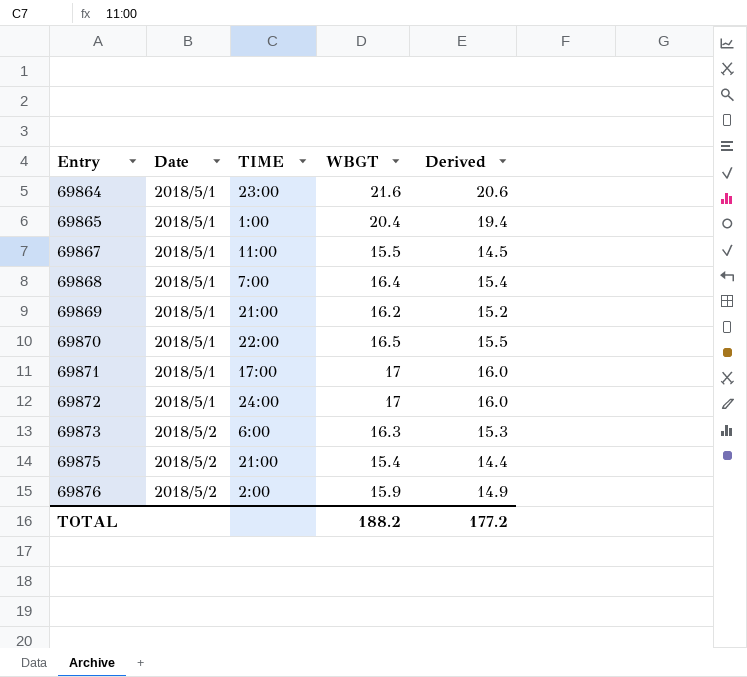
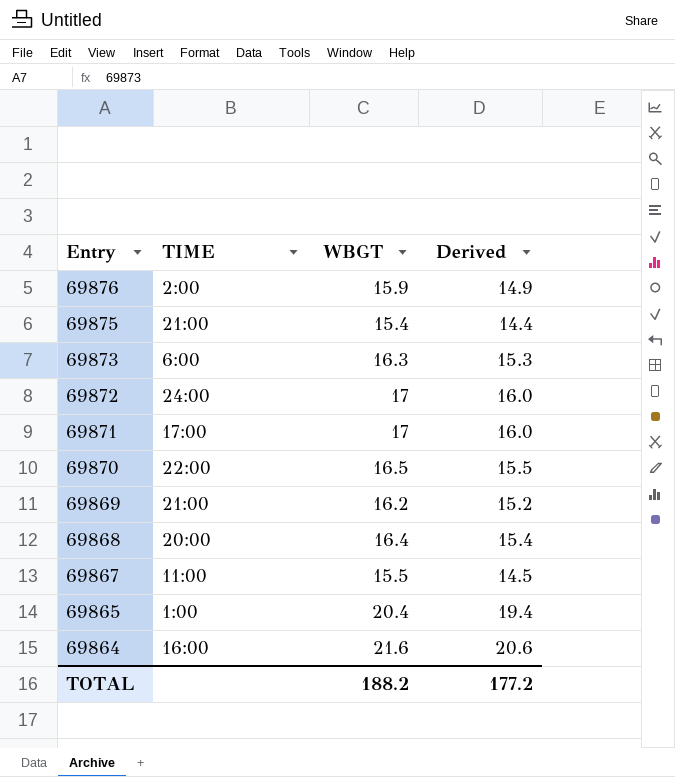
row order: Entry ascending -> Entry descending
column Date | position: 2 -> none
69868 | TIME: 7:00 -> 20:00
69864 | TIME: 23:00 -> 16:00

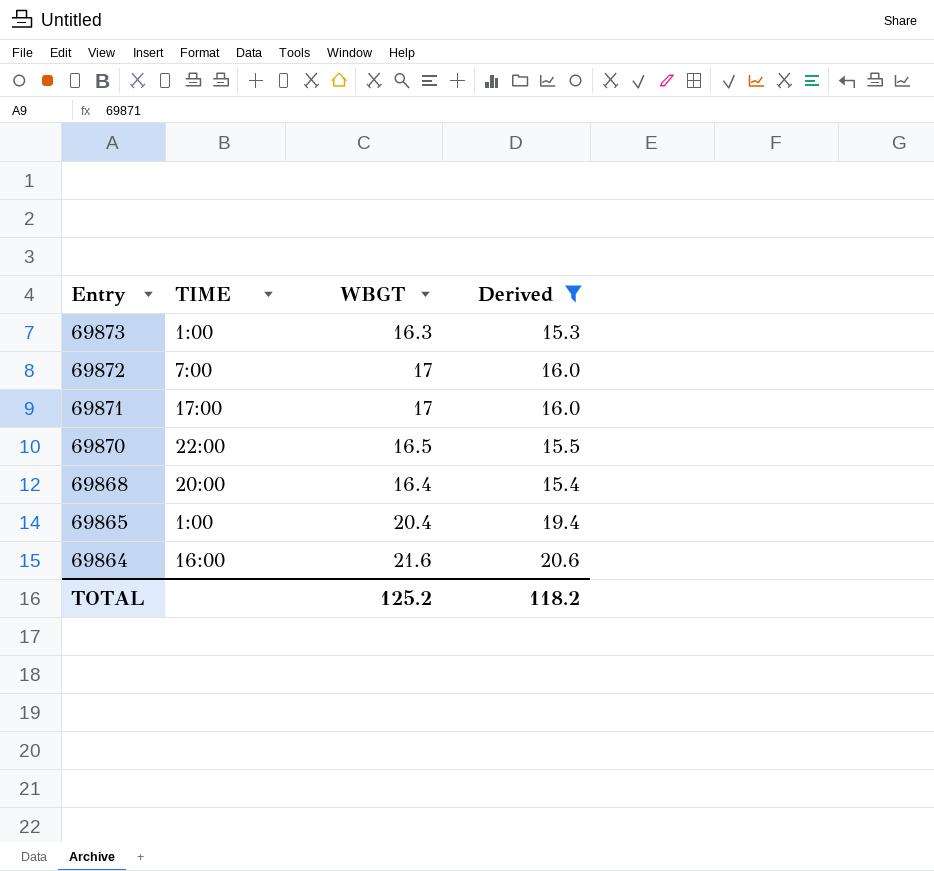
filter: none -> Derived >= 15.3
69873 | TIME: 6:00 -> 1:00
69872 | TIME: 24:00 -> 7:00
TOTAL | WBGT: 188.2 -> 125.2
TOTAL | Derived: 177.2 -> 118.2

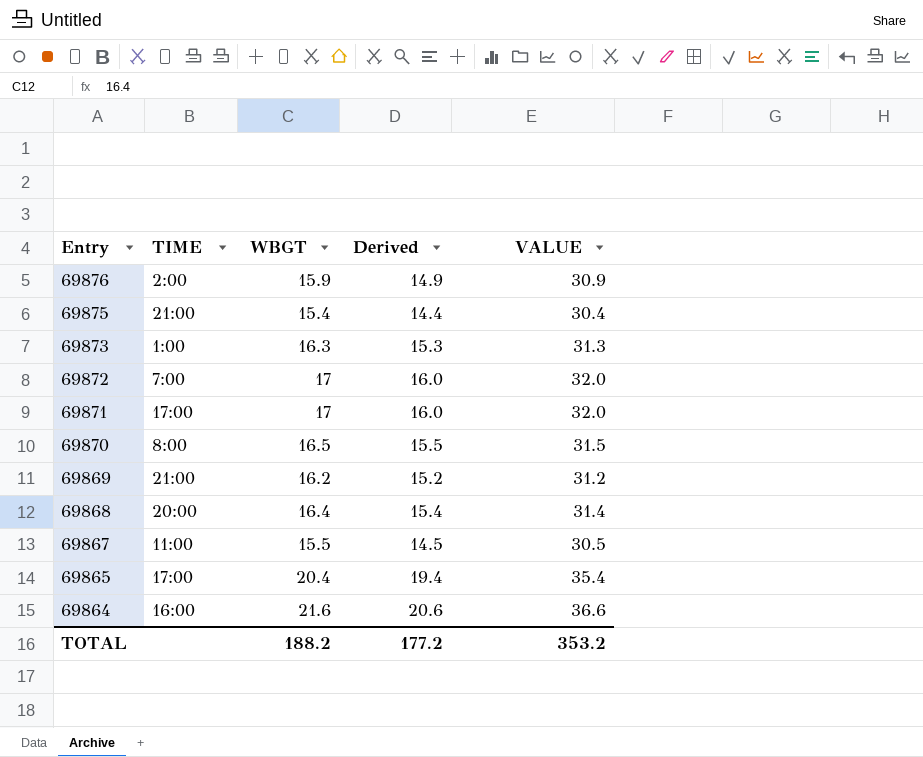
filter: Derived >= 15.3 -> none
column VALUE | formula: none -> [WBGT] + 15
69870 | TIME: 22:00 -> 8:00
69865 | TIME: 1:00 -> 17:00
TOTAL | WBGT: 125.2 -> 188.2
TOTAL | Derived: 118.2 -> 177.2

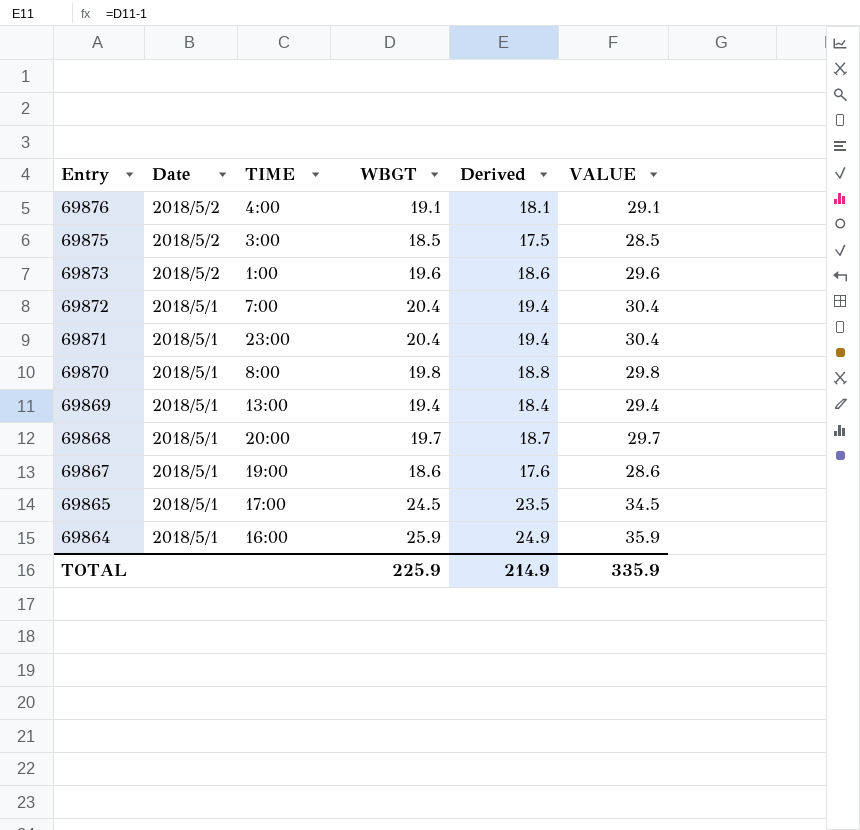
column Date | position: none -> 2
column VALUE | formula: [WBGT] + 15 -> [WBGT] + 10
69876 | TIME: 2:00 -> 4:00
69876 | WBGT: 15.9 -> 19.1
69876 | Derived: 14.9 -> 18.1
69875 | TIME: 21:00 -> 3:00
69875 | WBGT: 15.4 -> 18.5
69875 | Derived: 14.4 -> 17.5
69873 | WBGT: 16.3 -> 19.6
69873 | Derived: 15.3 -> 18.6
69872 | WBGT: 17 -> 20.4
69872 | Derived: 16.0 -> 19.4
69871 | TIME: 17:00 -> 23:00
69871 | WBGT: 17 -> 20.4
69871 | Derived: 16.0 -> 19.4
69870 | WBGT: 16.5 -> 19.8
69870 | Derived: 15.5 -> 18.8
69869 | TIME: 21:00 -> 13:00
69869 | WBGT: 16.2 -> 19.4
69869 | Derived: 15.2 -> 18.4
69868 | WBGT: 16.4 -> 19.7
69868 | Derived: 15.4 -> 18.7
69867 | TIME: 11:00 -> 19:00
69867 | WBGT: 15.5 -> 18.6
69867 | Derived: 14.5 -> 17.6
69865 | WBGT: 20.4 -> 24.5
69865 | Derived: 19.4 -> 23.5
69864 | WBGT: 21.6 -> 25.9
69864 | Derived: 20.6 -> 24.9
TOTAL | WBGT: 188.2 -> 225.9
TOTAL | Derived: 177.2 -> 214.9
TOTAL | VALUE: 353.2 -> 335.9

